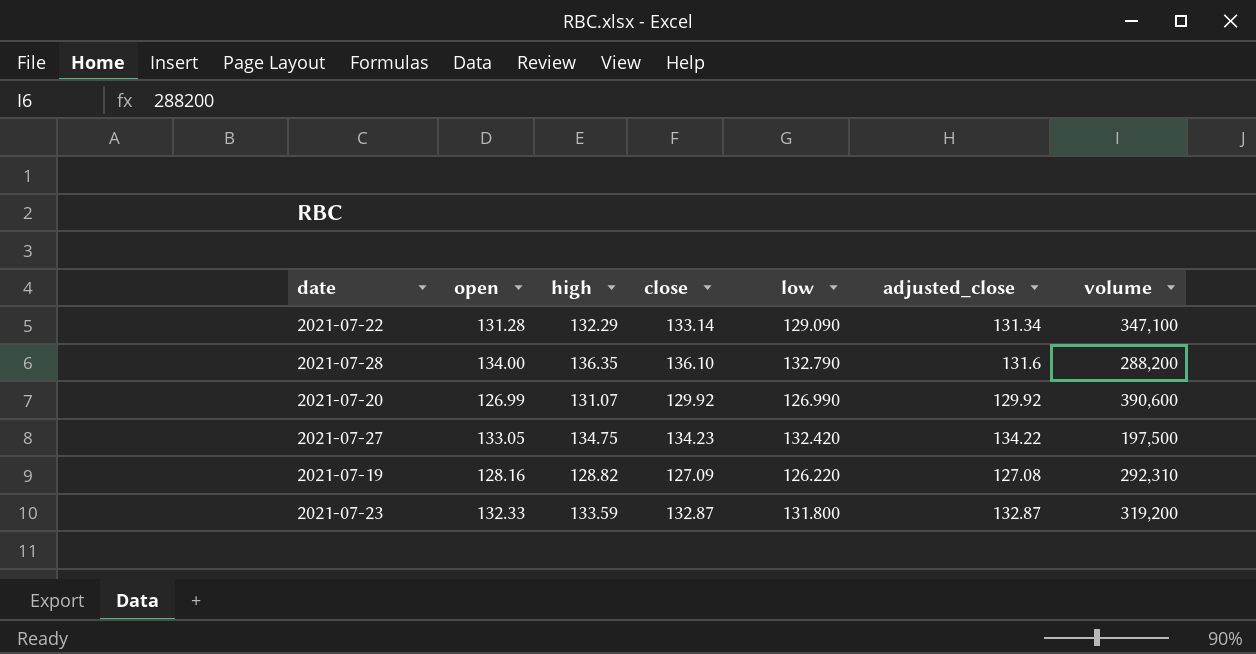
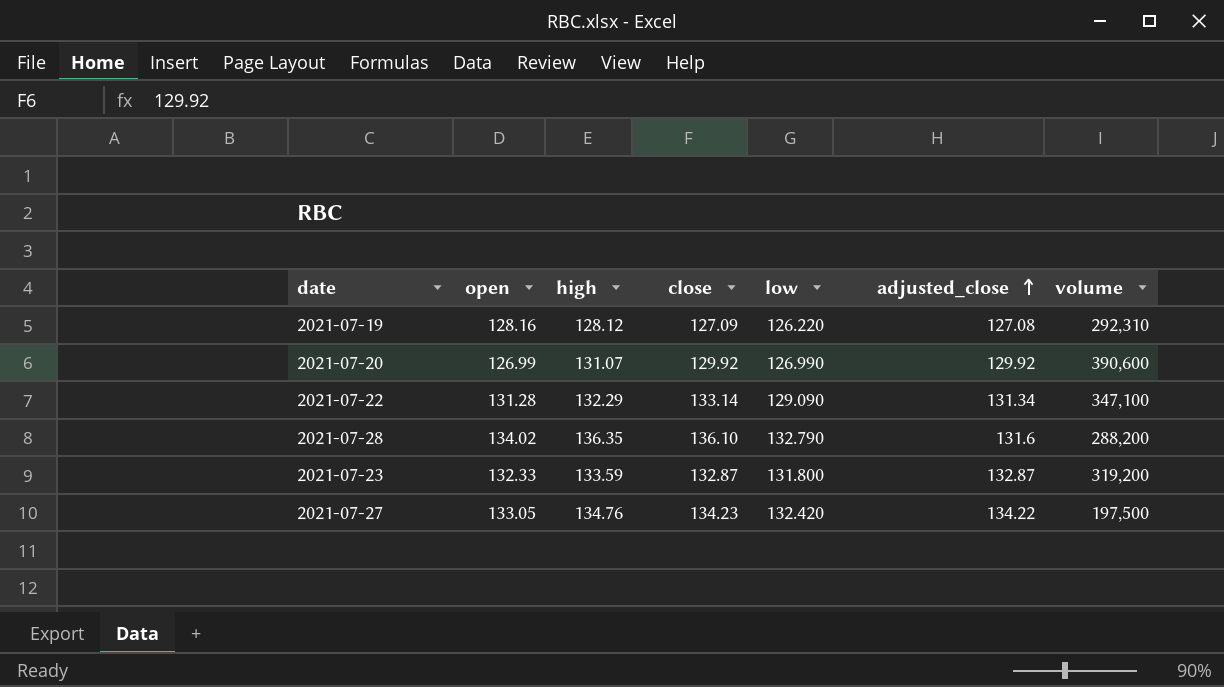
row order: none -> adjusted_close ascending
2021-07-19 | high: 128.82 -> 128.12
2021-07-28 | open: 134.00 -> 134.02
2021-07-27 | high: 134.75 -> 134.76

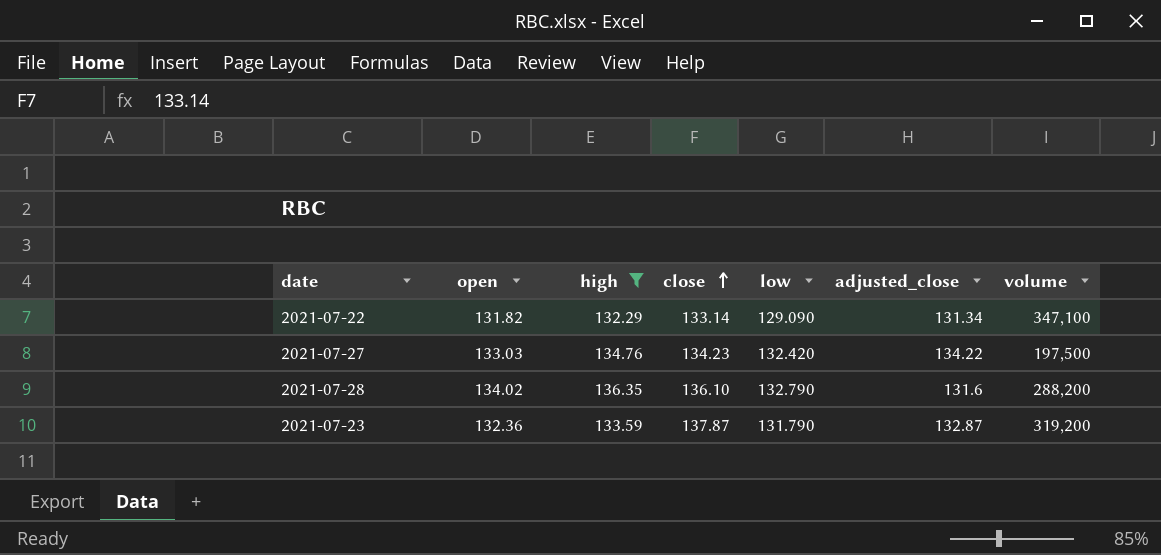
filter: none -> high >= 132.29
row order: adjusted_close ascending -> close ascending
2021-07-22 | open: 131.28 -> 131.82
2021-07-27 | open: 133.05 -> 133.03
2021-07-23 | open: 132.33 -> 132.36
2021-07-23 | close: 132.87 -> 137.87
2021-07-23 | low: 131.800 -> 131.790

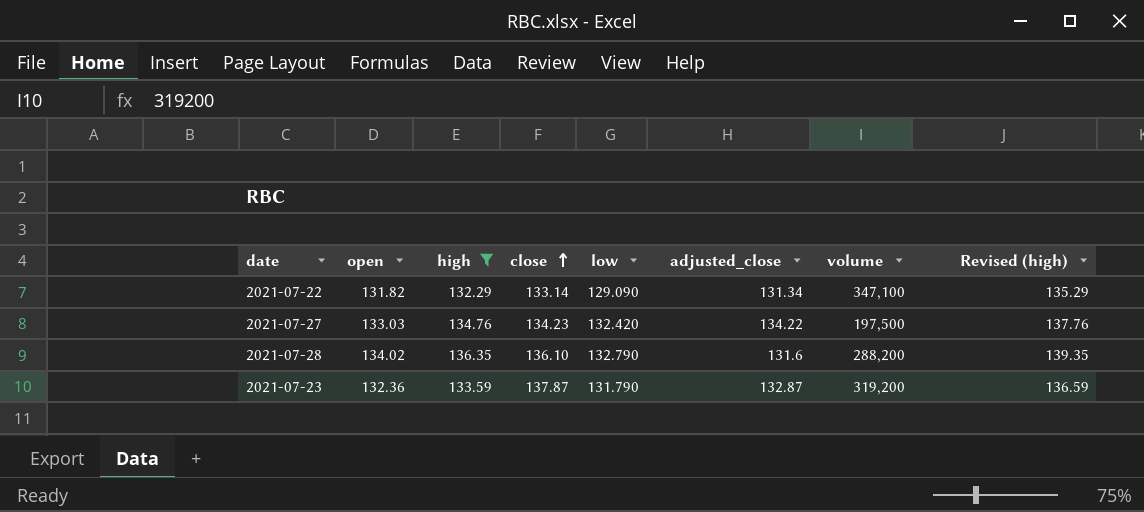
column Revised (high) | formula: none -> [high] + 3

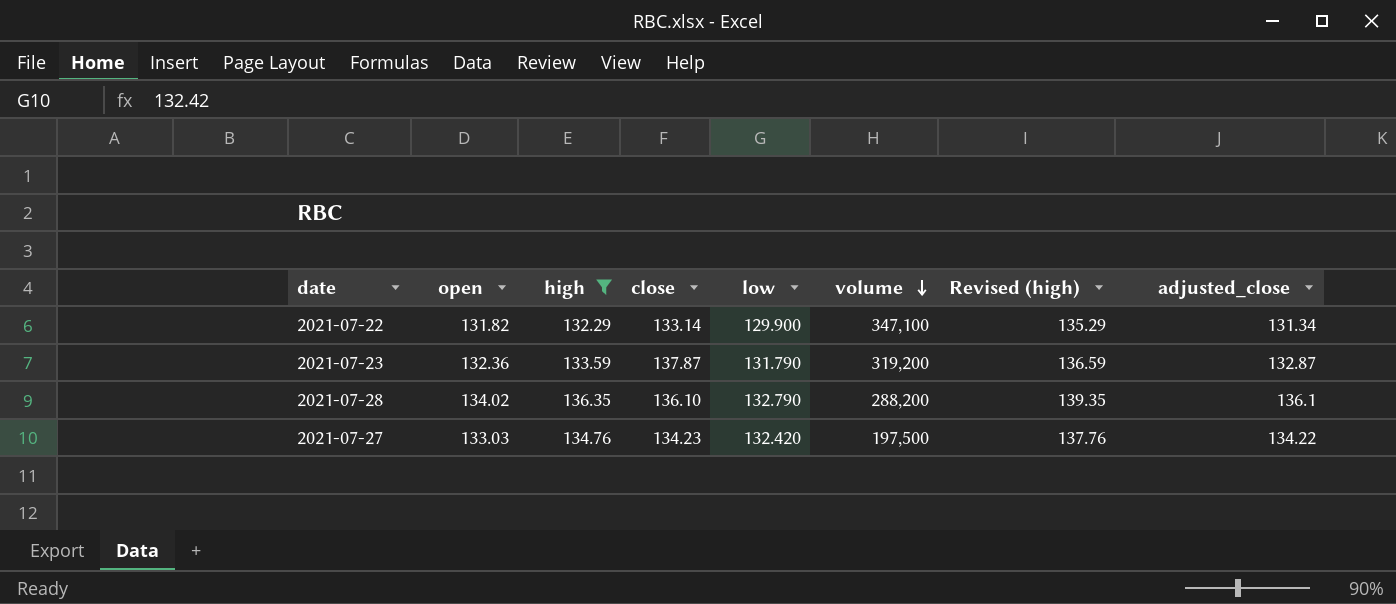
row order: close ascending -> volume descending
column adjusted_close | position: 6 -> 8
2021-07-22 | low: 129.090 -> 129.900
2021-07-28 | adjusted_close: 131.6 -> 136.1

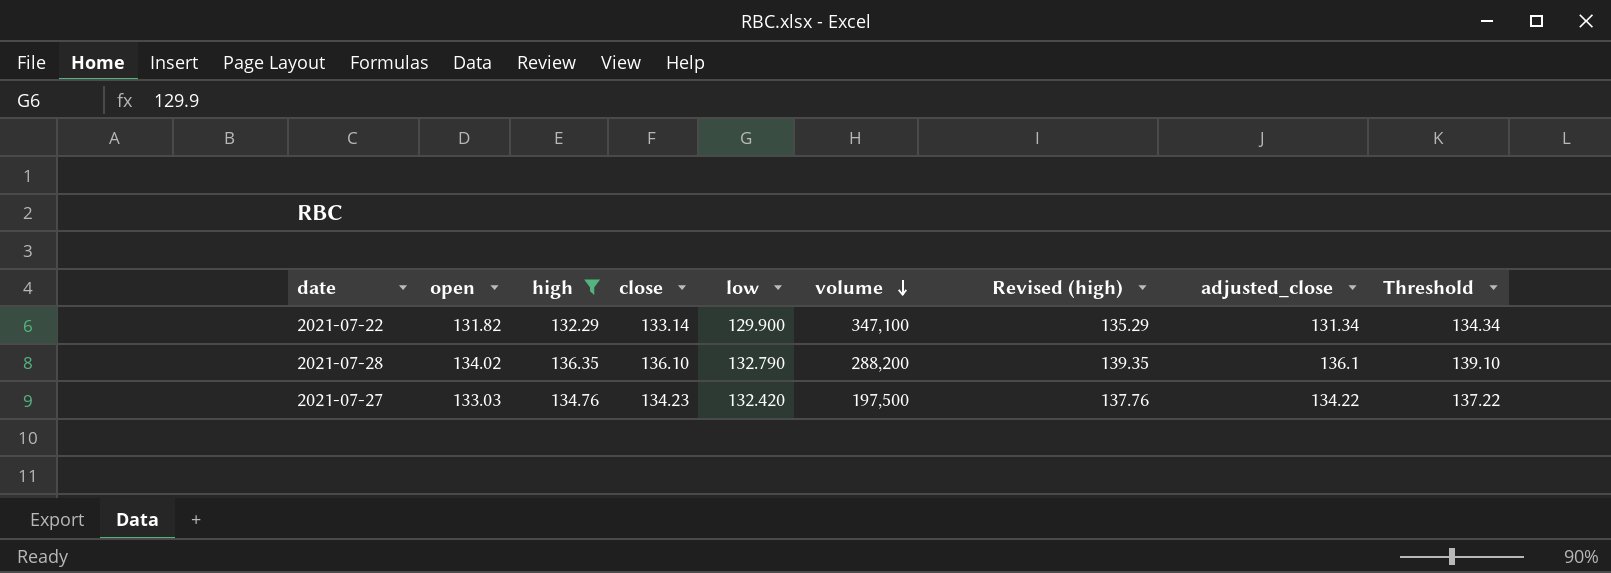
column Threshold | formula: none -> [adjusted_close] + 3
row 2021-07-23: 132.36 | 133.59 | 137.87 | 131.790 | 319,200 | 136.59 | 132.87 -> none

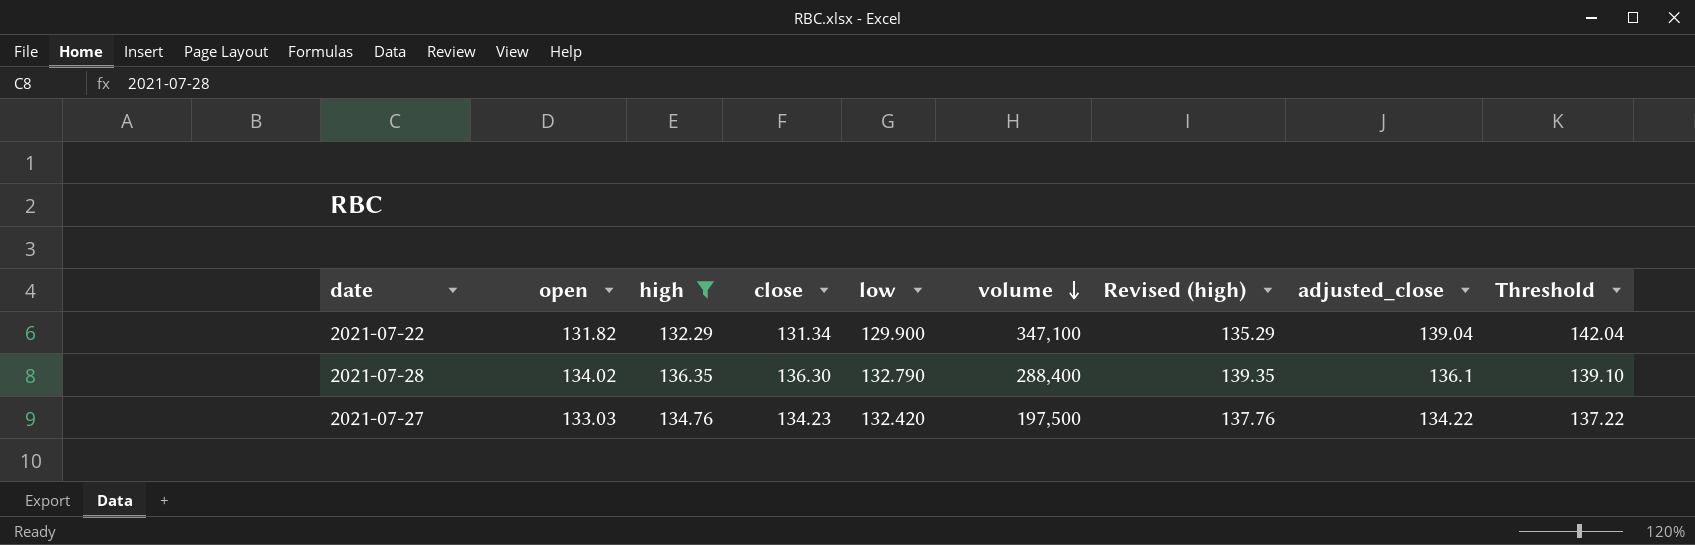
2021-07-22 | close: 133.14 -> 131.34
2021-07-22 | adjusted_close: 131.34 -> 139.04
2021-07-22 | Threshold: 134.34 -> 142.04
2021-07-28 | close: 136.10 -> 136.30
2021-07-28 | volume: 288,200 -> 288,400

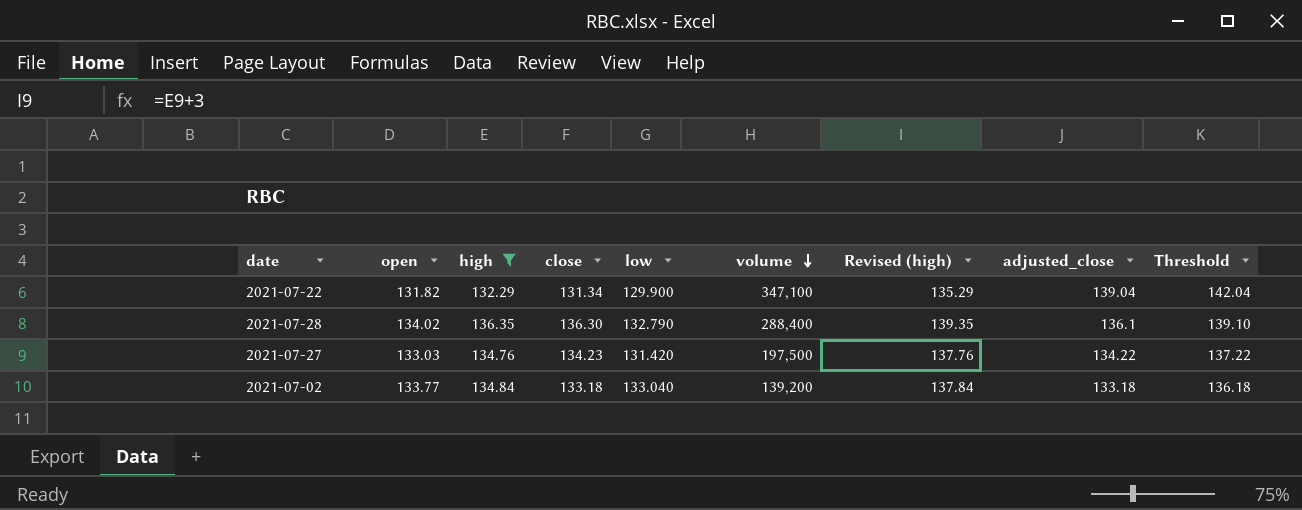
2021-07-27 | low: 132.420 -> 131.420
row 2021-07-02: none -> 133.77 | 134.84 | 133.18 | 133.040 | 139,200 | 137.84 | 133.18 | 136.18

